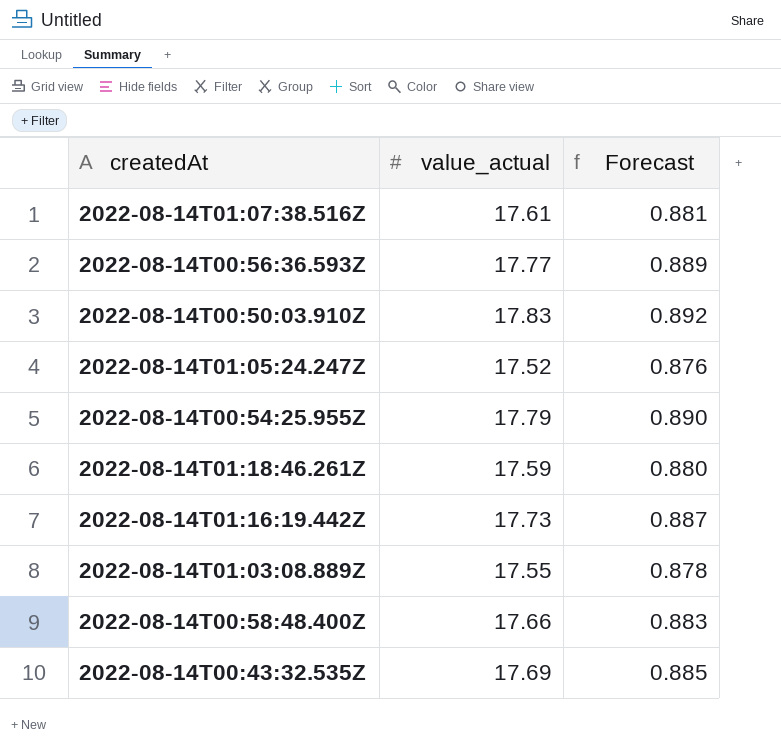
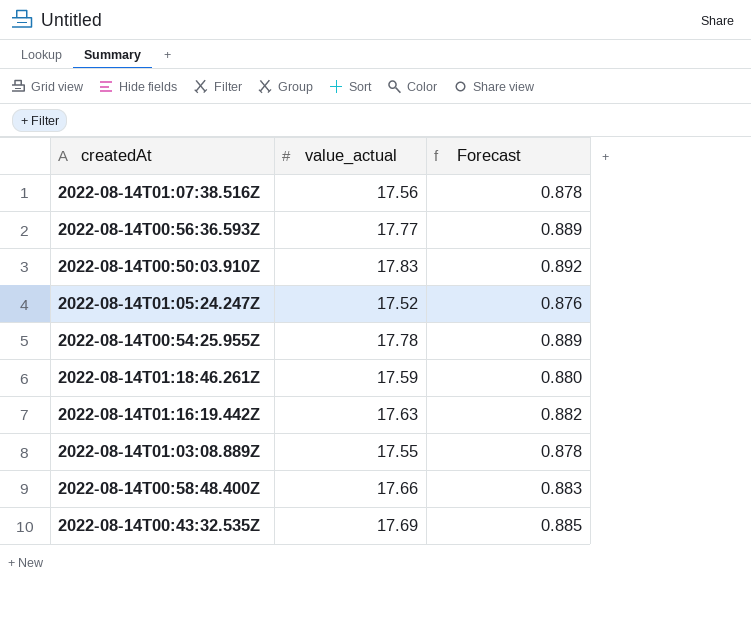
2022-08-14T01:07:38.516Z | value_actual: 17.61 -> 17.56
2022-08-14T01:07:38.516Z | Forecast: 0.881 -> 0.878
2022-08-14T00:54:25.955Z | value_actual: 17.79 -> 17.78
2022-08-14T00:54:25.955Z | Forecast: 0.890 -> 0.889
2022-08-14T01:16:19.442Z | value_actual: 17.73 -> 17.63
2022-08-14T01:16:19.442Z | Forecast: 0.887 -> 0.882

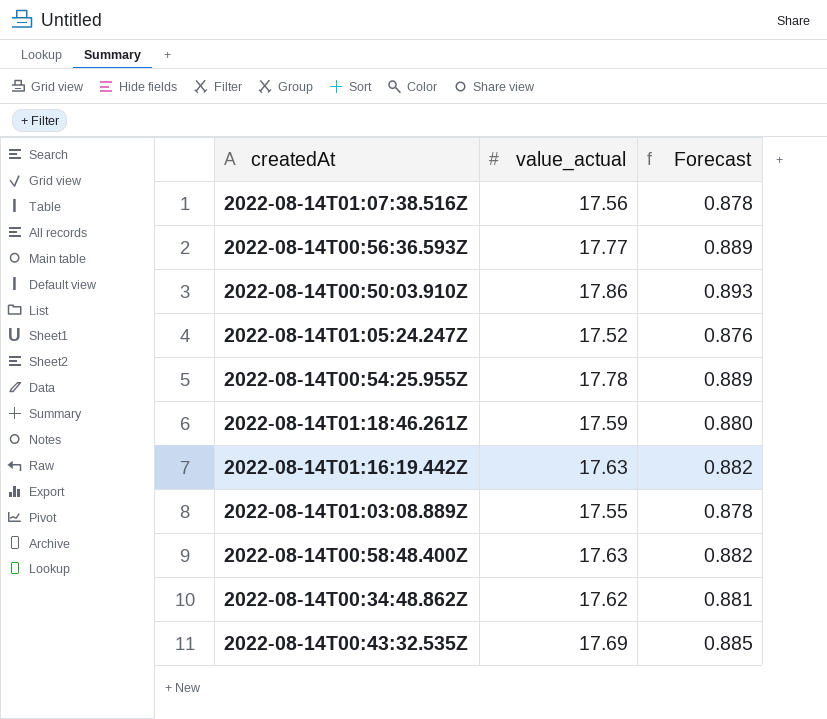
2022-08-14T00:50:03.910Z | value_actual: 17.83 -> 17.86
2022-08-14T00:50:03.910Z | Forecast: 0.892 -> 0.893
2022-08-14T00:58:48.400Z | value_actual: 17.66 -> 17.63
2022-08-14T00:58:48.400Z | Forecast: 0.883 -> 0.882
row 2022-08-14T00:34:48.862Z: none -> 17.62 | 0.881

